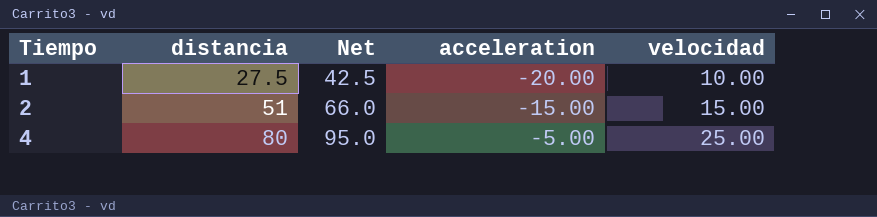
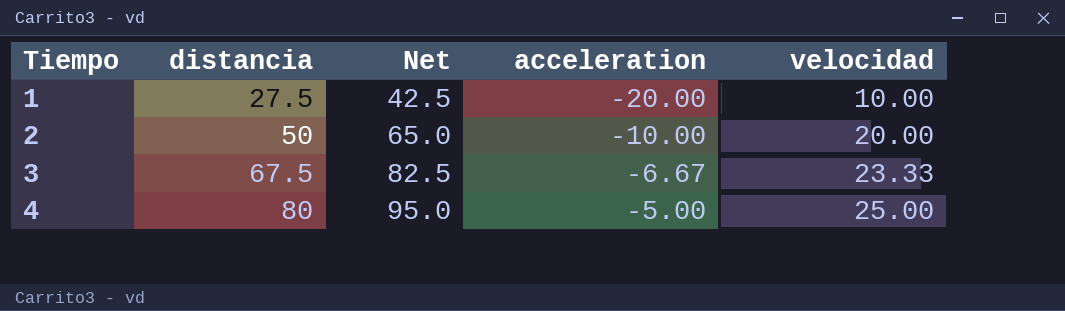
2 | distancia: 51 -> 50
2 | Net: 66.0 -> 65.0
2 | acceleration: -15.00 -> -10.00
2 | velocidad: 15.00 -> 20.00
row 3: none -> 67.5 | 82.5 | -6.67 | 23.33

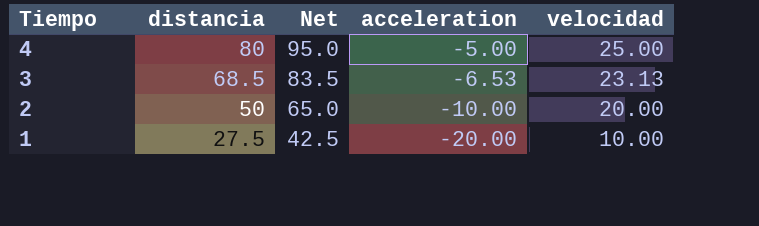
row order: Tiempo ascending -> Tiempo descending
3 | distancia: 67.5 -> 68.5
3 | Net: 82.5 -> 83.5
3 | acceleration: -6.67 -> -6.53
3 | velocidad: 23.33 -> 23.13

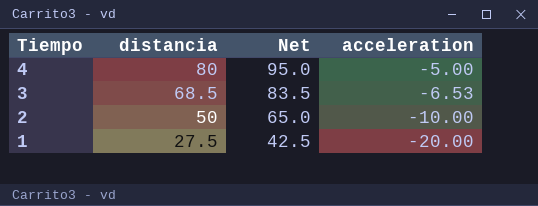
column velocidad | position: 5 -> none

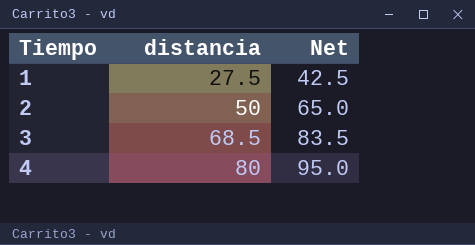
row order: Tiempo descending -> Tiempo ascending
column acceleration | position: 4 -> none

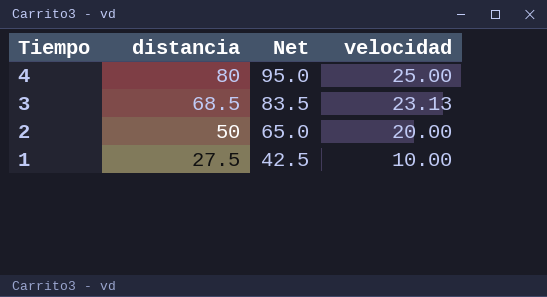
row order: Tiempo ascending -> Tiempo descending
column velocidad | position: none -> 4

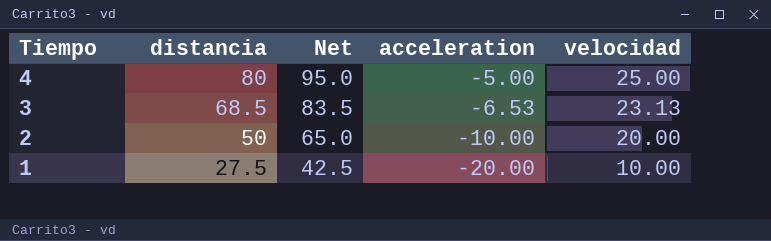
column acceleration | position: none -> 4

